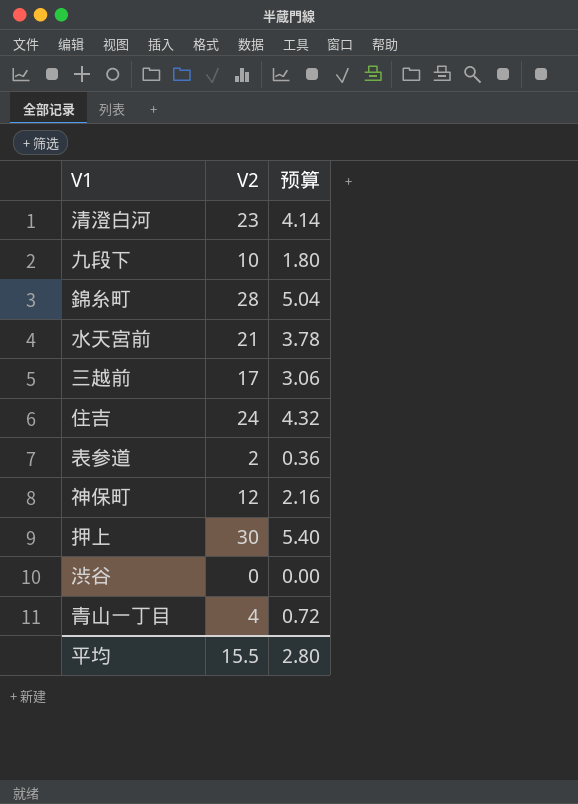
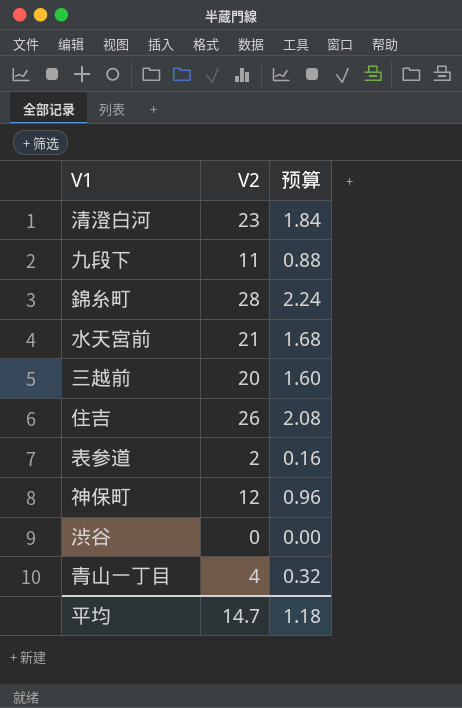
column 预算 | formula: [V2] * 0.18 -> [V2] * 0.08
row 押上: 30 | 5.40 -> none
九段下 | V2: 10 -> 11
三越前 | V2: 17 -> 20
住吉 | V2: 24 -> 26
平均 | V2: 15.5 -> 14.7
平均 | 预算: 2.80 -> 1.18

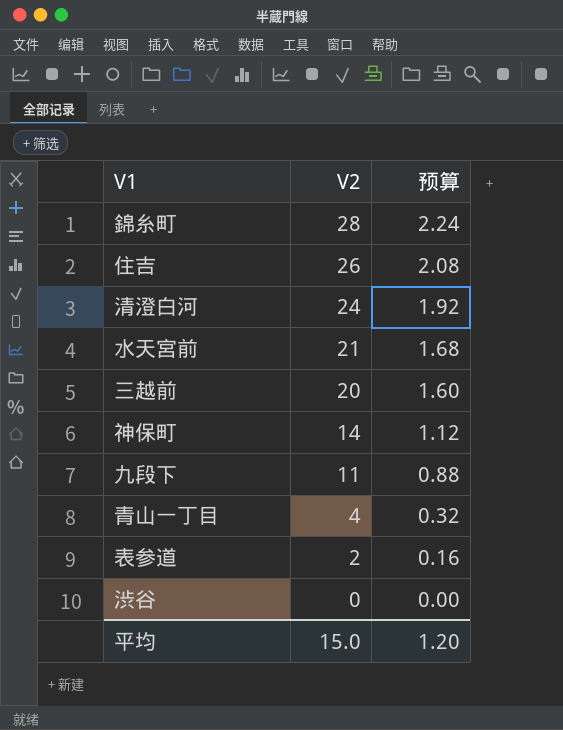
row order: none -> V2 descending
清澄白河 | V2: 23 -> 24
清澄白河 | 预算: 1.84 -> 1.92
神保町 | V2: 12 -> 14
神保町 | 预算: 0.96 -> 1.12
平均 | V2: 14.7 -> 15.0
平均 | 预算: 1.18 -> 1.20

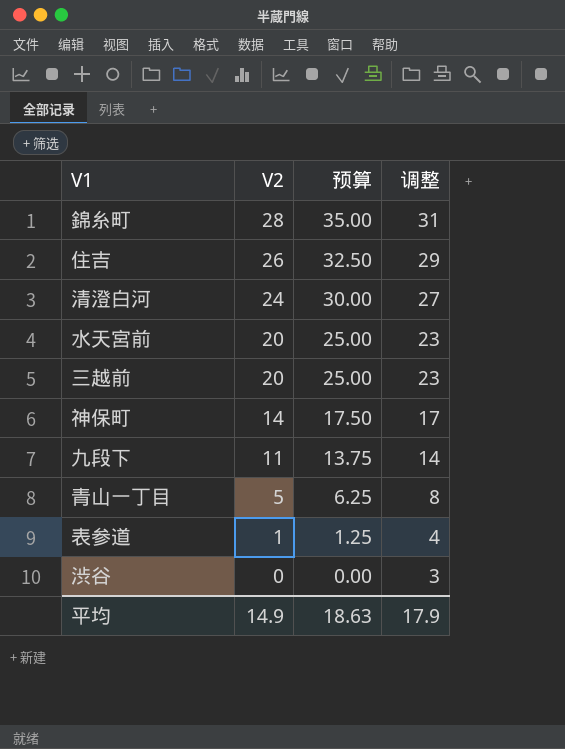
column 预算 | formula: [V2] * 0.08 -> [V2] * 1.25
column 调整 | formula: none -> [V2] + 3
水天宮前 | V2: 21 -> 20
青山一丁目 | V2: 4 -> 5
表参道 | V2: 2 -> 1
平均 | V2: 15.0 -> 14.9
平均 | 预算: 1.20 -> 18.63

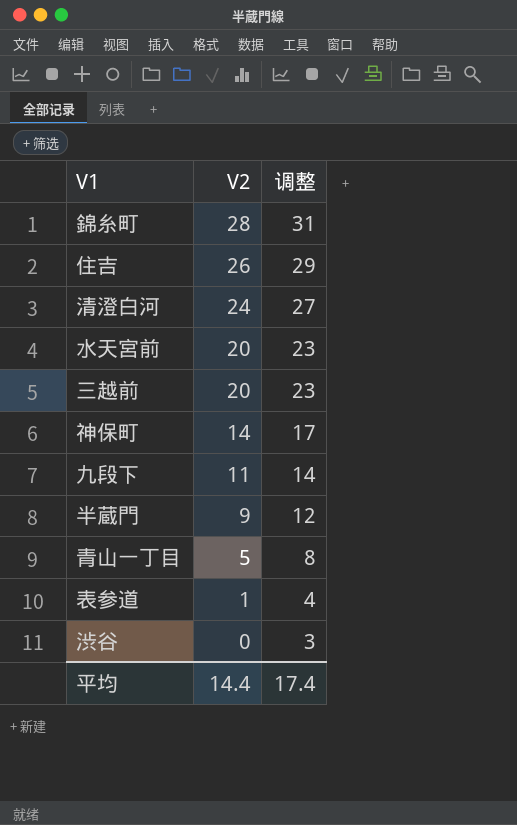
column 预算 | formula: [V2] * 1.25 -> none
row 半蔵門: none -> 9 | 12
平均 | V2: 14.9 -> 14.4
平均 | 调整: 17.9 -> 17.4

